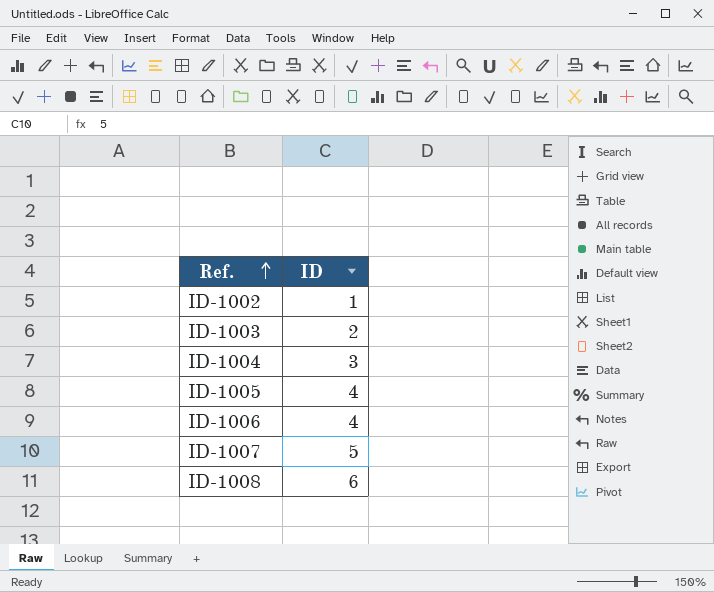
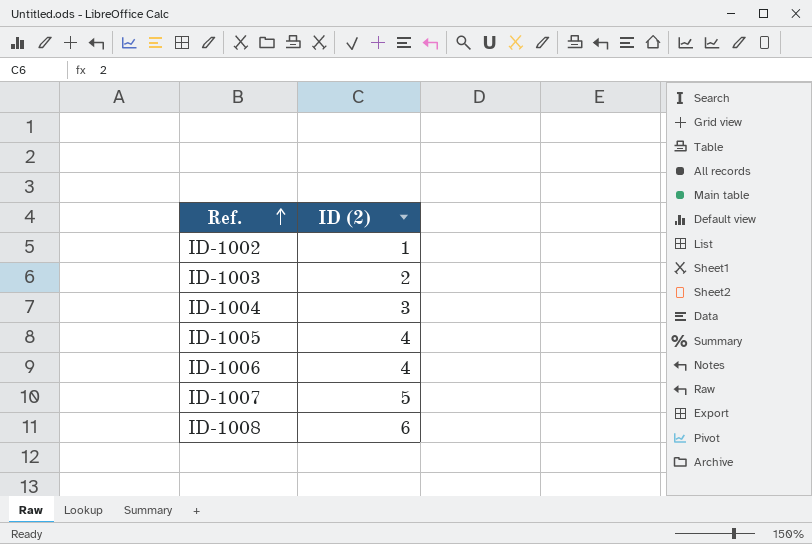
column name: ID -> ID (2)

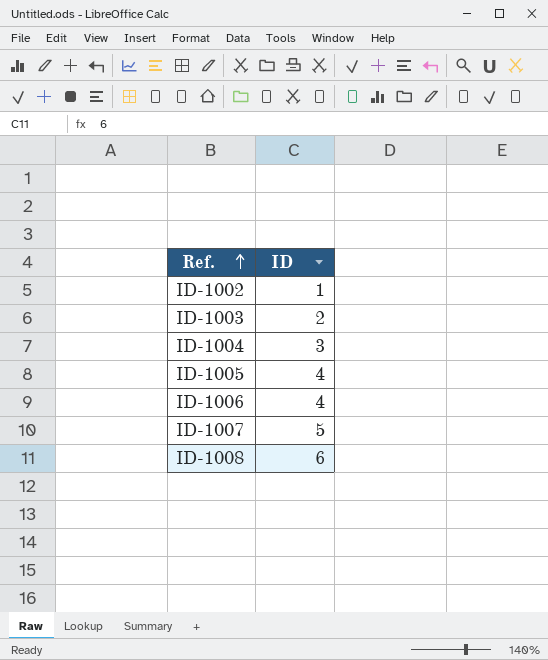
column name: ID (2) -> ID

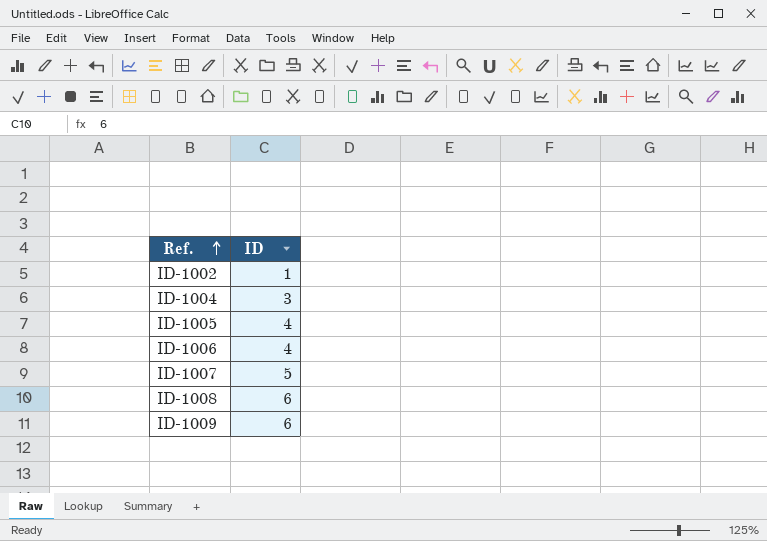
row ID-1003: 2 -> none
row ID-1009: none -> 6

